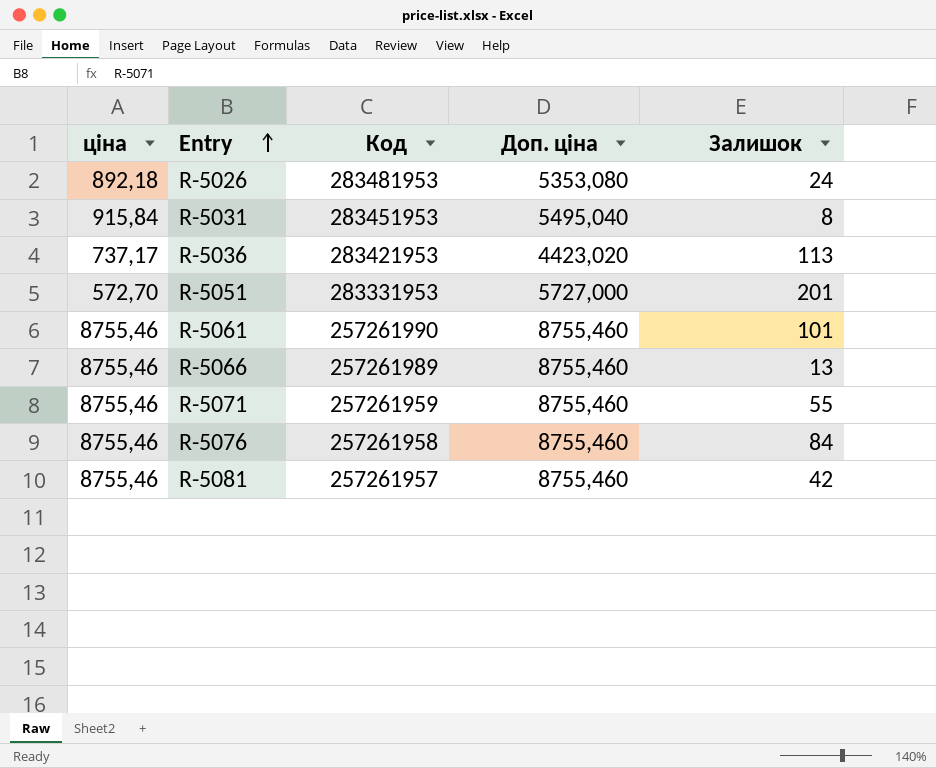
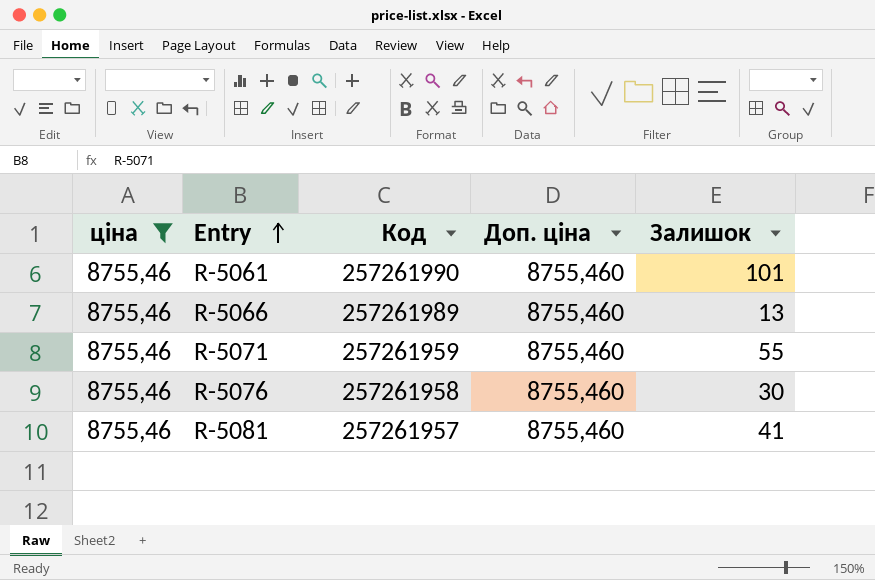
filter: none -> ціна = 8755,46
R-5076 | Залишок: 84 -> 30
R-5081 | Залишок: 42 -> 41

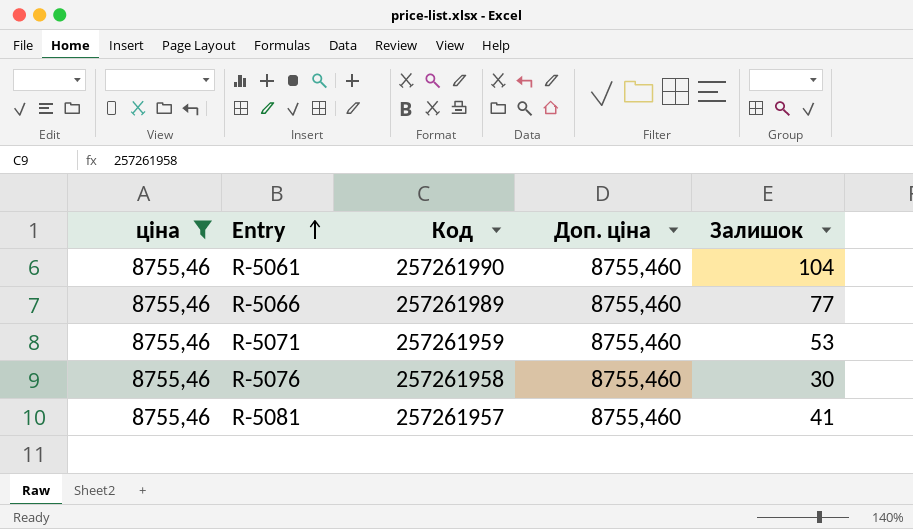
R-5061 | Залишок: 101 -> 104
R-5066 | Залишок: 13 -> 77
R-5071 | Залишок: 55 -> 53

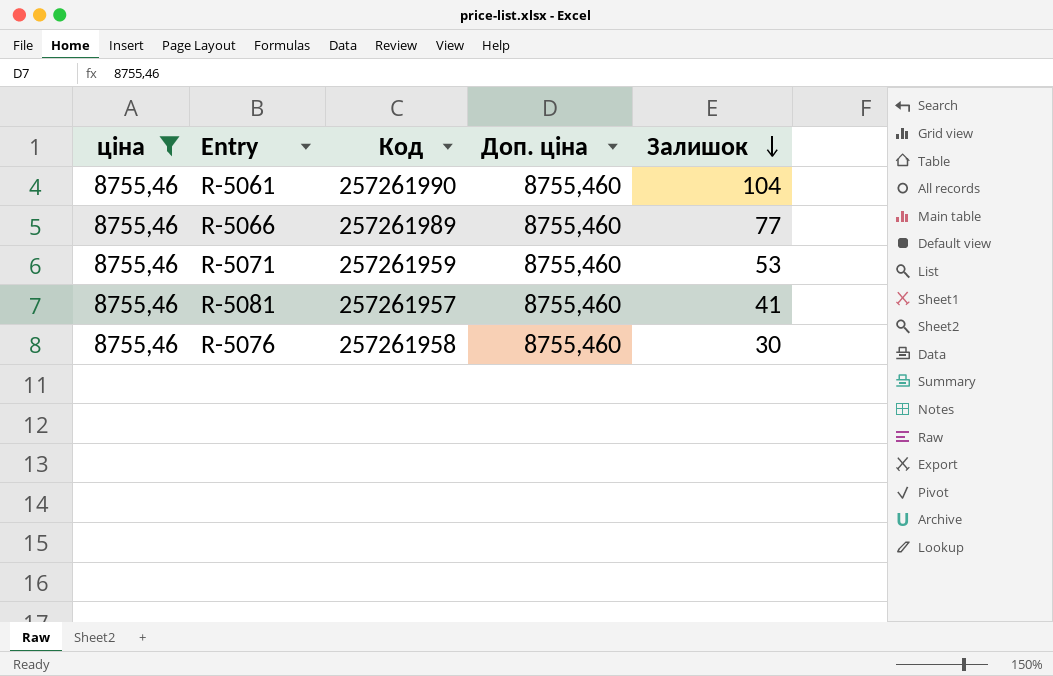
row order: Entry ascending -> Залишок descending

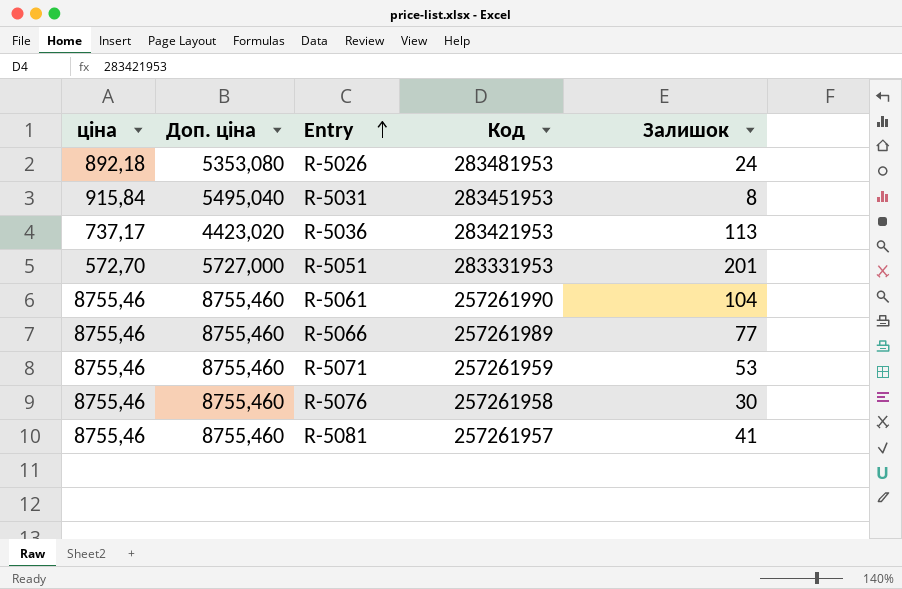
filter: ціна = 8755,46 -> none
row order: Залишок descending -> Entry ascending
column Доп. ціна | position: 4 -> 2

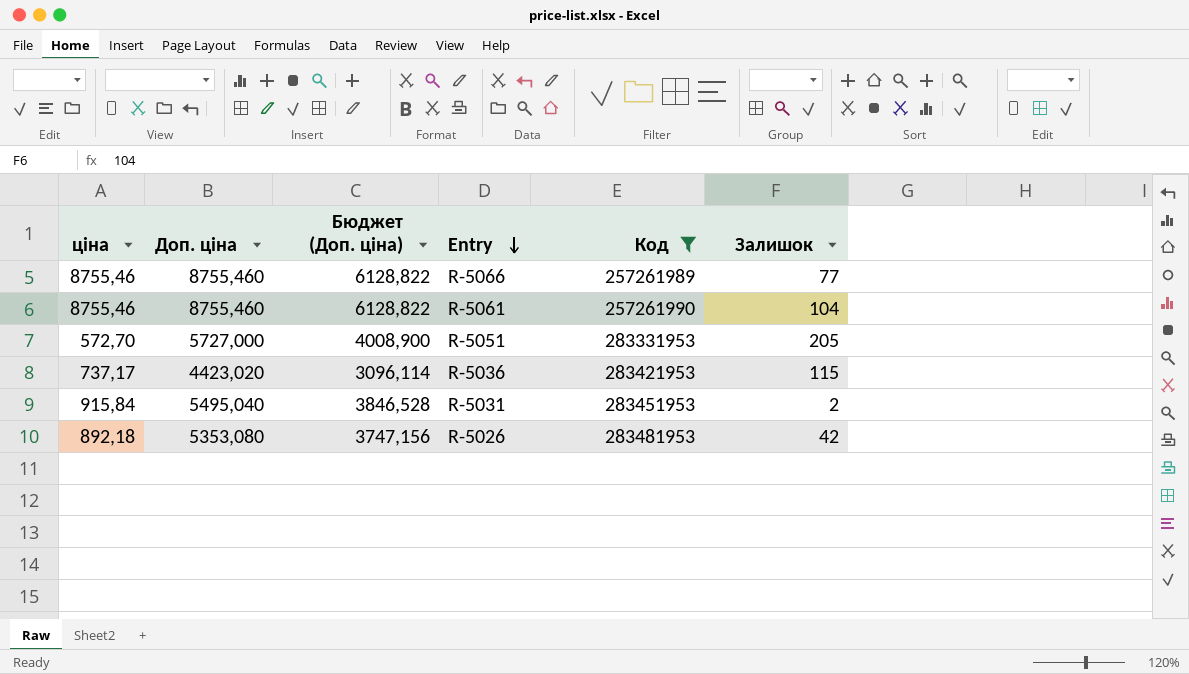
filter: none -> Код >= 257261989
row order: Entry ascending -> Entry descending
column Бюджет (Доп. ціна) | formula: none -> [Доп. ціна] * 0,7
R-5051 | Залишок: 201 -> 205
R-5036 | Залишок: 113 -> 115
R-5031 | Залишок: 8 -> 2
R-5026 | Залишок: 24 -> 42

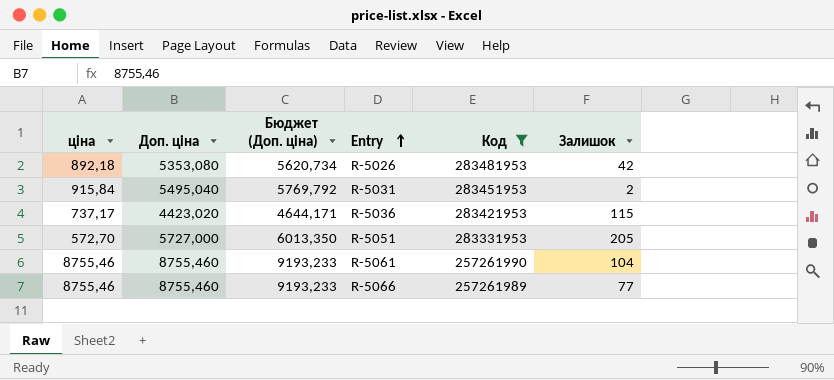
row order: Entry descending -> Entry ascending
column Бюджет (Доп. ціна) | formula: [Доп. ціна] * 0,7 -> [Доп. ціна] * 1,05

